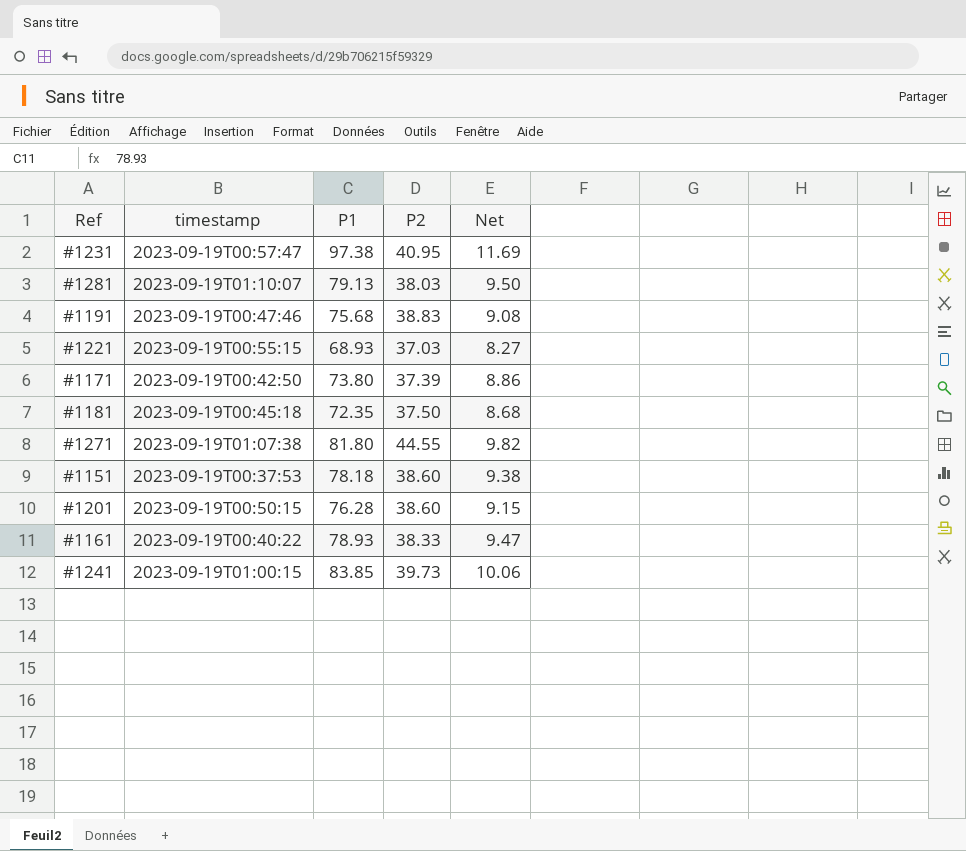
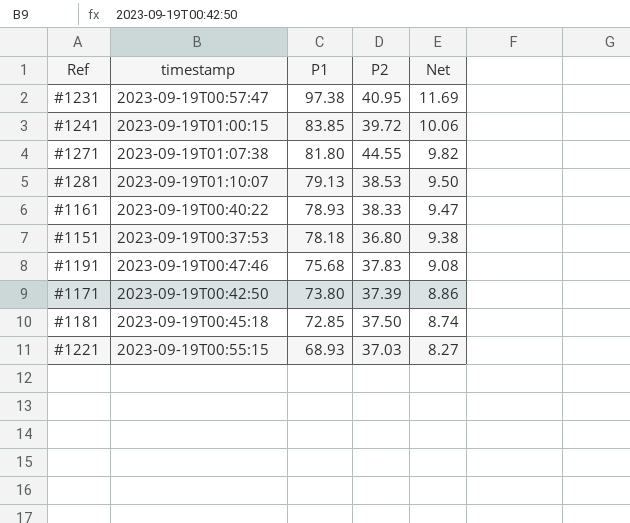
row order: none -> P1 descending
row #1201: 2023-09-19T00:50:15 | 76.28 | 38.60 | 9.15 -> none
#1241 | P2: 39.73 -> 39.72
#1281 | P2: 38.03 -> 38.53
#1151 | P2: 38.60 -> 36.80
#1191 | P2: 38.83 -> 37.83
#1181 | P1: 72.35 -> 72.85
#1181 | Net: 8.68 -> 8.74

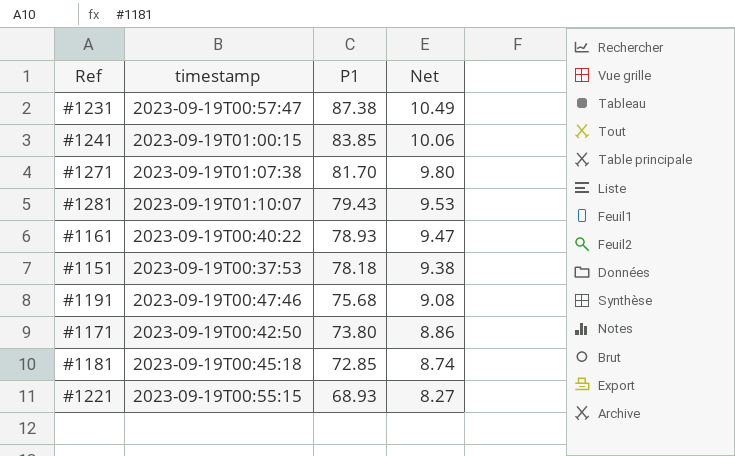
column P2 | position: 4 -> none
#1231 | P1: 97.38 -> 87.38
#1231 | Net: 11.69 -> 10.49
#1271 | P1: 81.80 -> 81.70
#1271 | Net: 9.82 -> 9.80
#1281 | P1: 79.13 -> 79.43
#1281 | Net: 9.50 -> 9.53

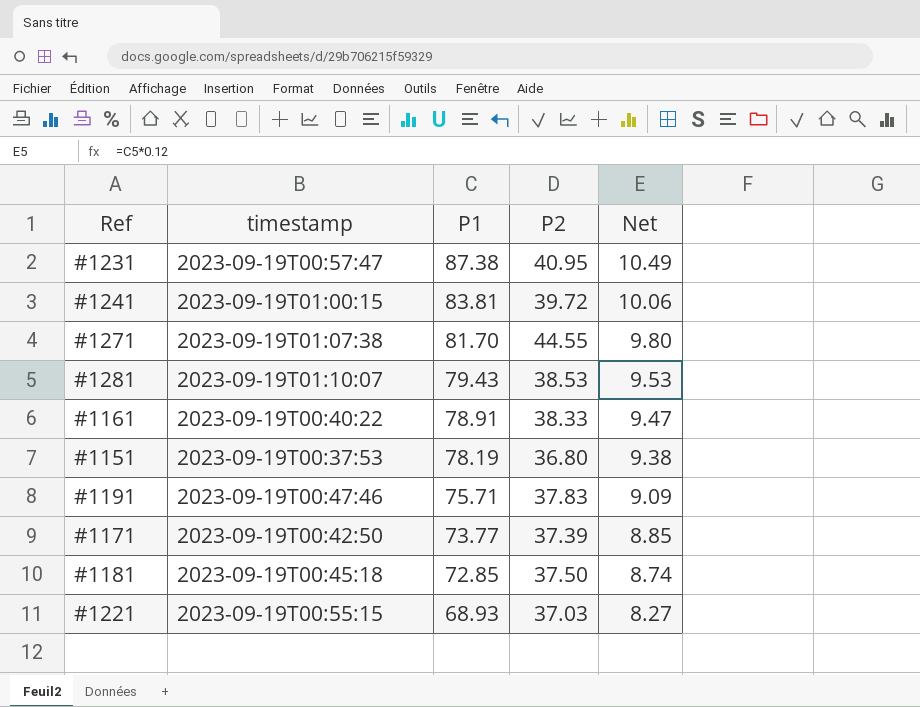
column P2 | position: none -> 4
#1241 | P1: 83.85 -> 83.81
#1161 | P1: 78.93 -> 78.91
#1151 | P1: 78.18 -> 78.19
#1191 | P1: 75.68 -> 75.71
#1191 | Net: 9.08 -> 9.09
#1171 | P1: 73.80 -> 73.77
#1171 | Net: 8.86 -> 8.85

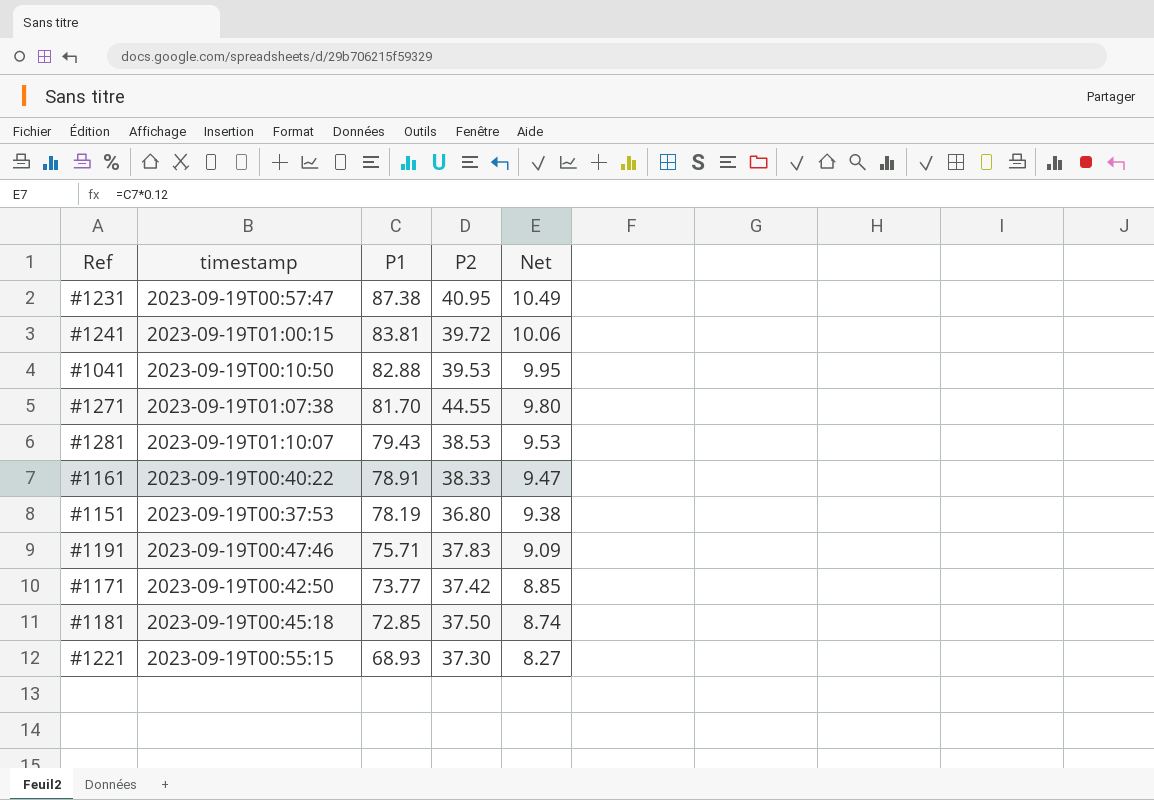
row #1041: none -> 2023-09-19T00:10:50 | 82.88 | 39.53 | 9.95
#1171 | P2: 37.39 -> 37.42
#1221 | P2: 37.03 -> 37.30

